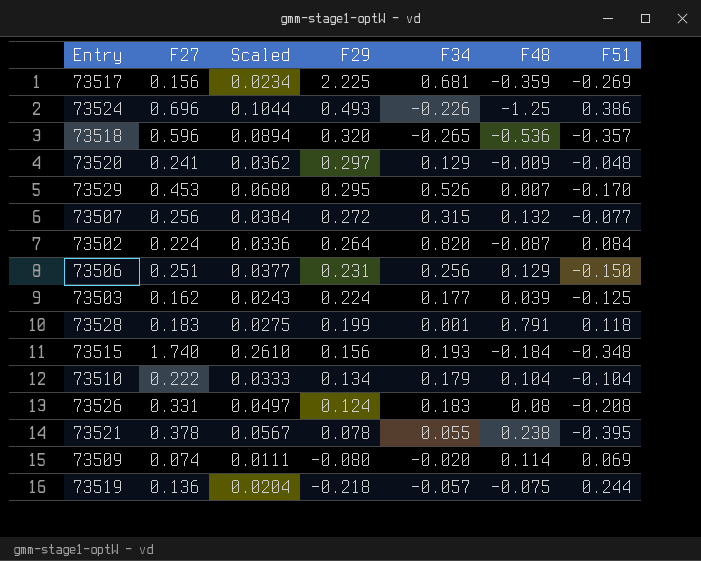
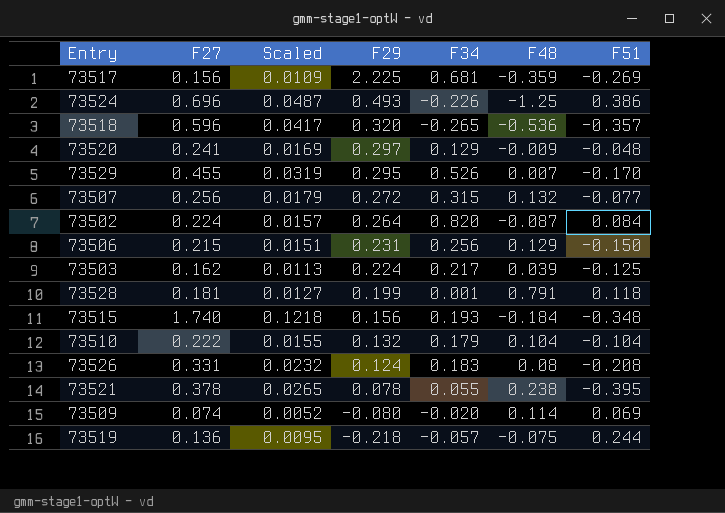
column Scaled | formula: [F27] * 0.15 -> [F27] * 0.07
73529 | F27: 0.453 -> 0.455
73506 | F27: 0.251 -> 0.215
73503 | F34: 0.177 -> 0.217
73528 | F27: 0.183 -> 0.181
73510 | F29: 0.134 -> 0.132

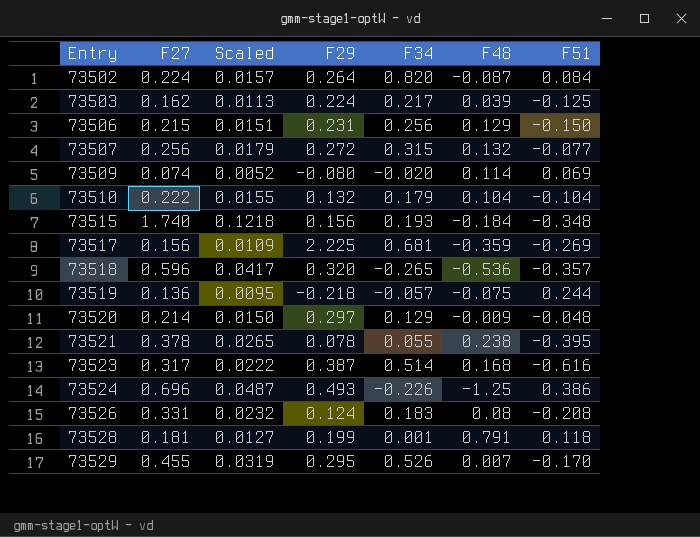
row order: F29 descending -> Entry ascending
73520 | F27: 0.241 -> 0.214
73520 | Scaled: 0.0169 -> 0.0150
row 73523: none -> 0.317 | 0.0222 | 0.387 | 0.514 | 0.168 | -0.616

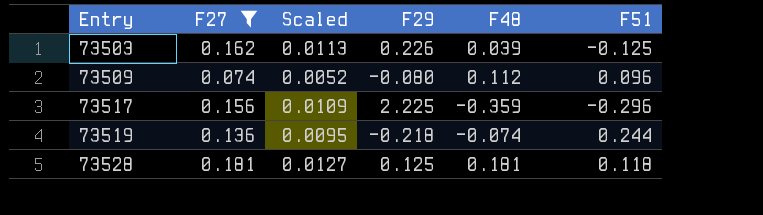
filter: none -> F27 <= 0.181
column F34 | position: 5 -> none
73503 | F29: 0.224 -> 0.226
73509 | F48: 0.114 -> 0.112
73509 | F51: 0.069 -> 0.096
73517 | F51: -0.269 -> -0.296
73519 | F48: -0.075 -> -0.074
73528 | F29: 0.199 -> 0.125
73528 | F48: 0.791 -> 0.181

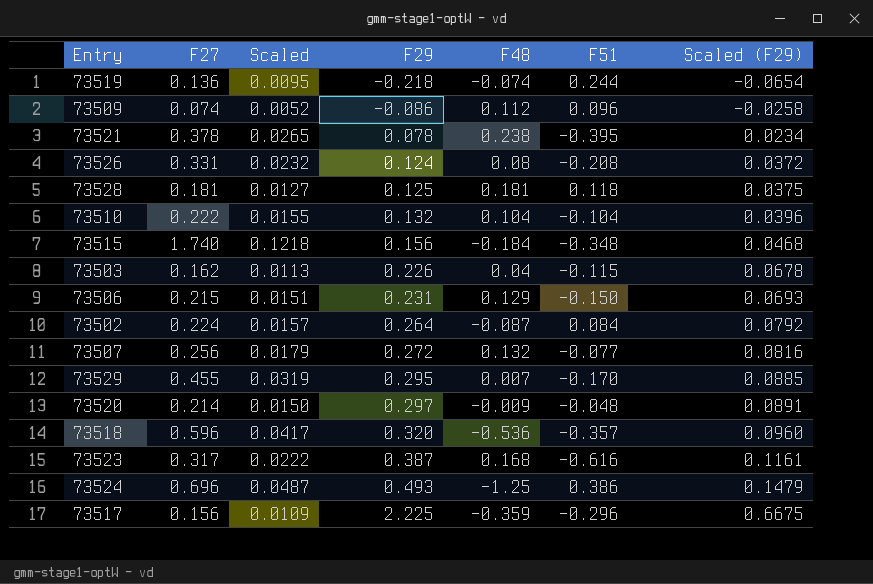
filter: F27 <= 0.181 -> none
row order: Entry ascending -> F29 ascending
column Scaled (F29) | formula: none -> [F29] * 0.3
73509 | F29: -0.080 -> -0.086
73503 | F48: 0.039 -> 0.04
73503 | F51: -0.125 -> -0.115

